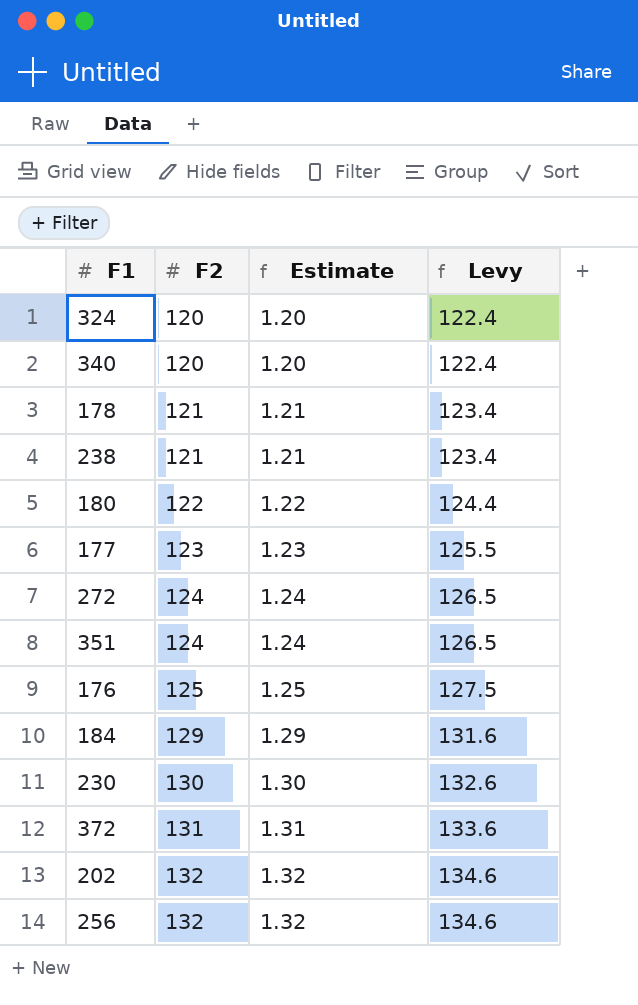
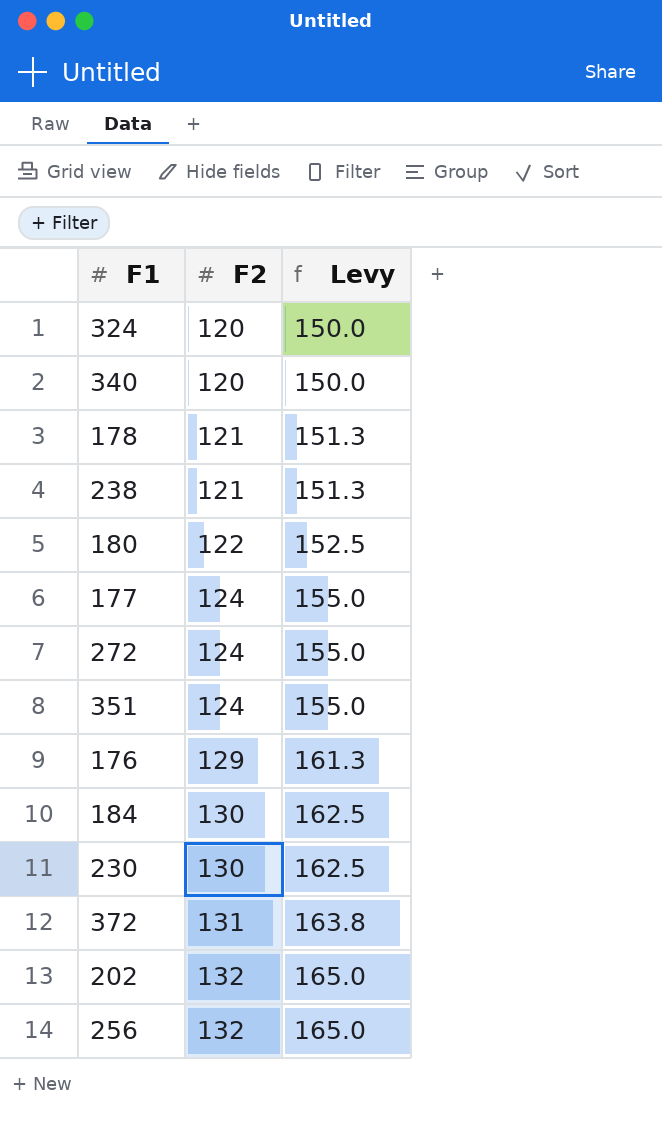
column Estimate | formula: [F2] * 0.01 -> none
column Levy | formula: [F2] * 1.02 -> [F2] * 1.25
177 | F2: 123 -> 124
176 | F2: 125 -> 129
184 | F2: 129 -> 130

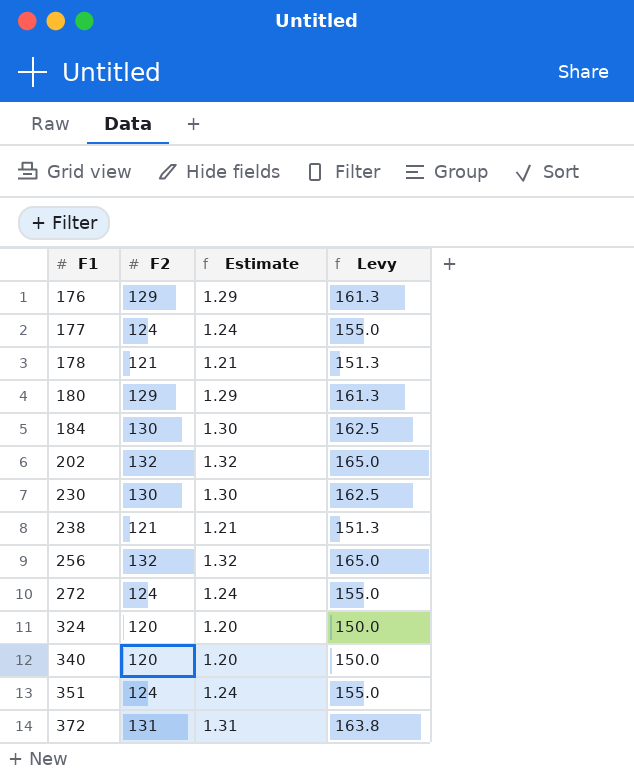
row order: F2 ascending -> F1 ascending
column Estimate | formula: none -> [F2] * 0.01
180 | F2: 122 -> 129
180 | Levy: 152.5 -> 161.3

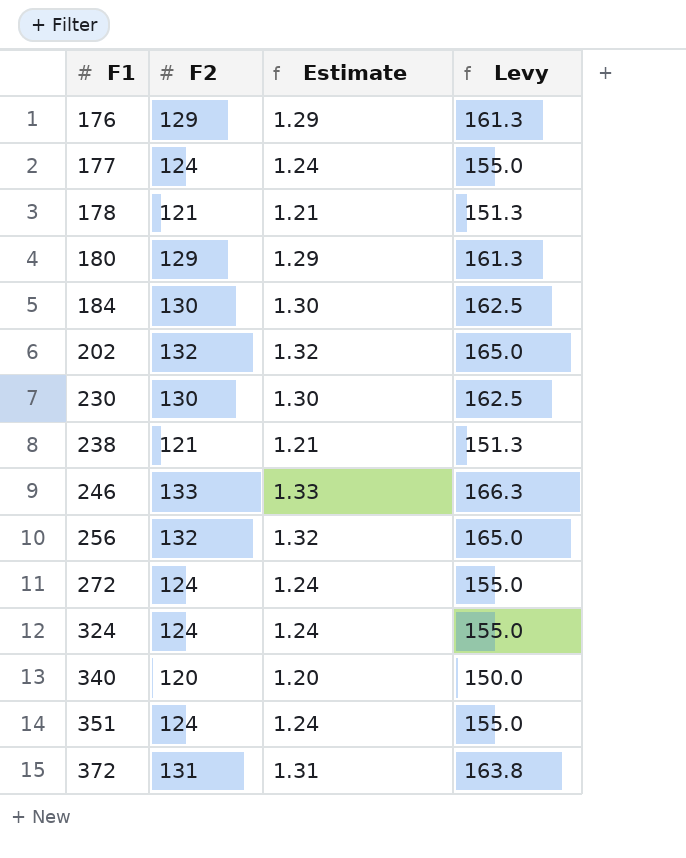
row 246: none -> 133 | 1.33 | 166.3
324 | F2: 120 -> 124
324 | Estimate: 1.20 -> 1.24
324 | Levy: 150.0 -> 155.0

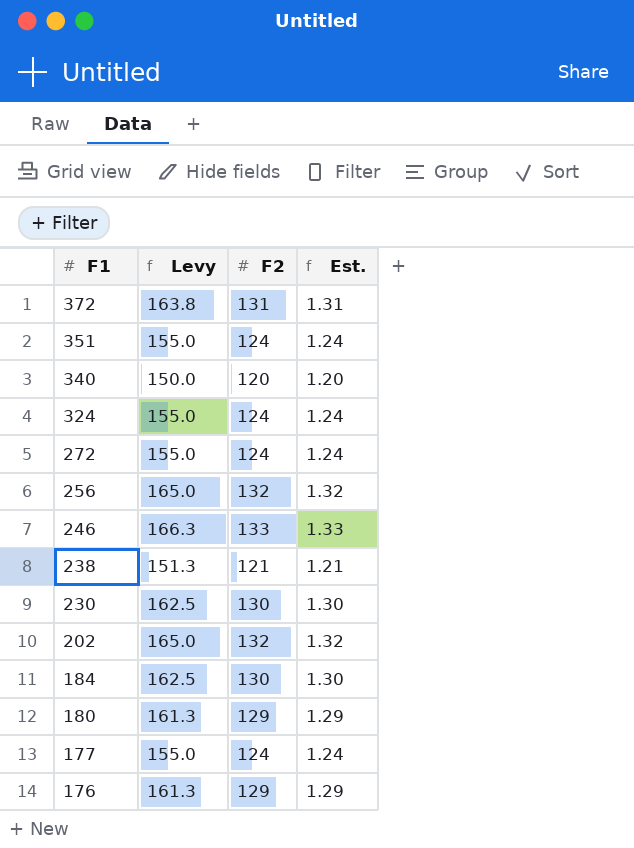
row order: F1 ascending -> F1 descending
column Levy | position: 4 -> 2
column name: Estimate -> Est.
row 178: 121 | 1.21 | 151.3 -> none

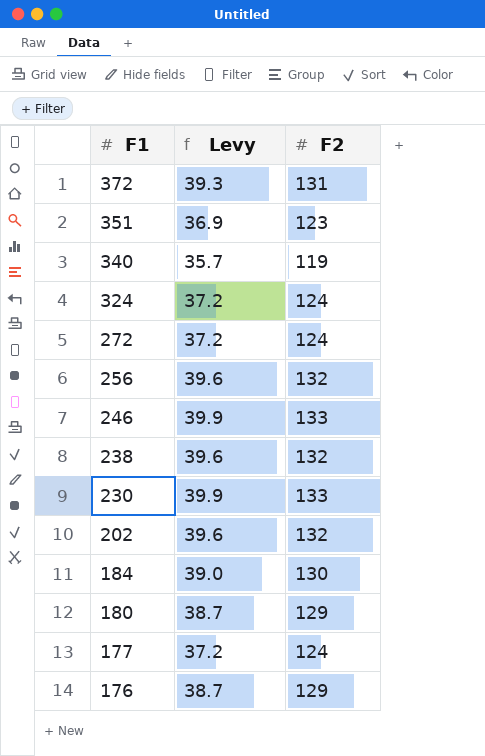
column Est. | formula: [F2] * 0.01 -> none
column Levy | formula: [F2] * 1.25 -> [F2] * 0.3
351 | F2: 124 -> 123
340 | F2: 120 -> 119
238 | F2: 121 -> 132
230 | F2: 130 -> 133

